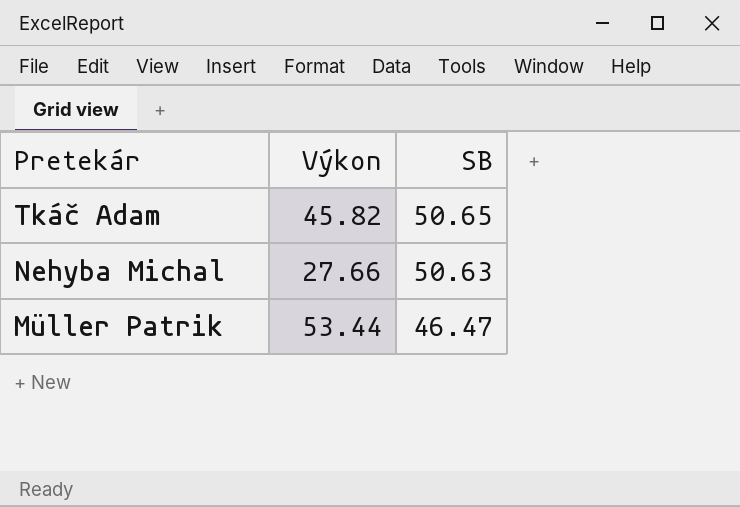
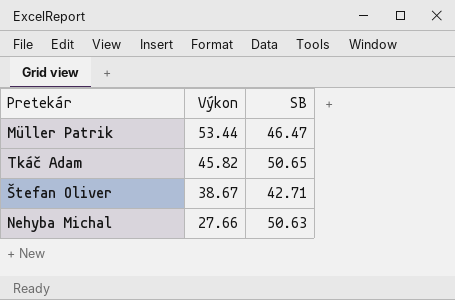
row order: Pretekár descending -> Výkon descending
row Štefan Oliver: none -> 38.67 | 42.71

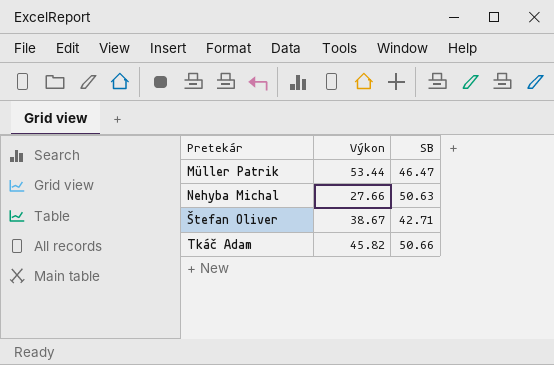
row order: Výkon descending -> Pretekár ascending
Tkáč Adam | SB: 50.65 -> 50.66

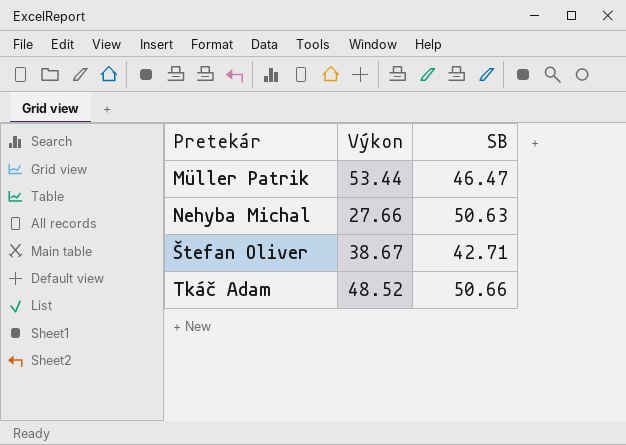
Tkáč Adam | Výkon: 45.82 -> 48.52

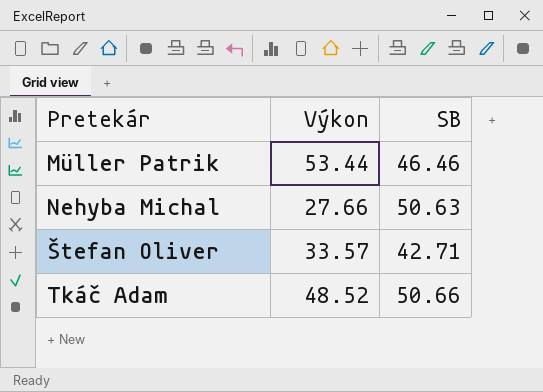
Müller Patrik | SB: 46.47 -> 46.46
Štefan Oliver | Výkon: 38.67 -> 33.57

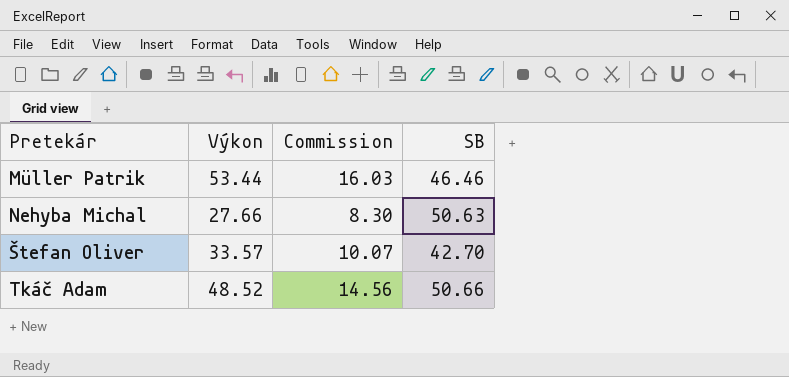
column Commission | formula: none -> [Výkon] * 0.3
Štefan Oliver | SB: 42.71 -> 42.70

